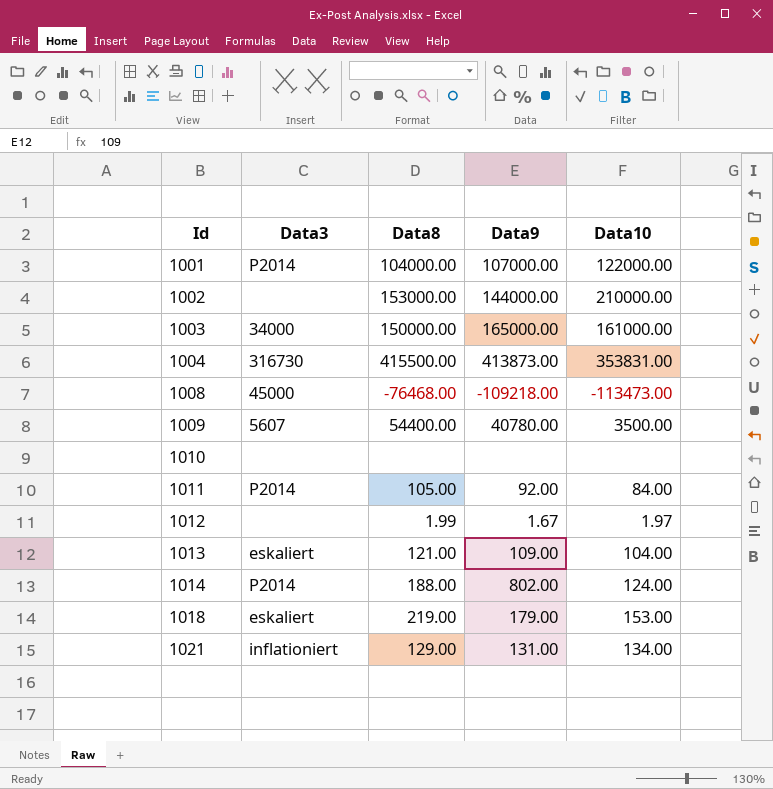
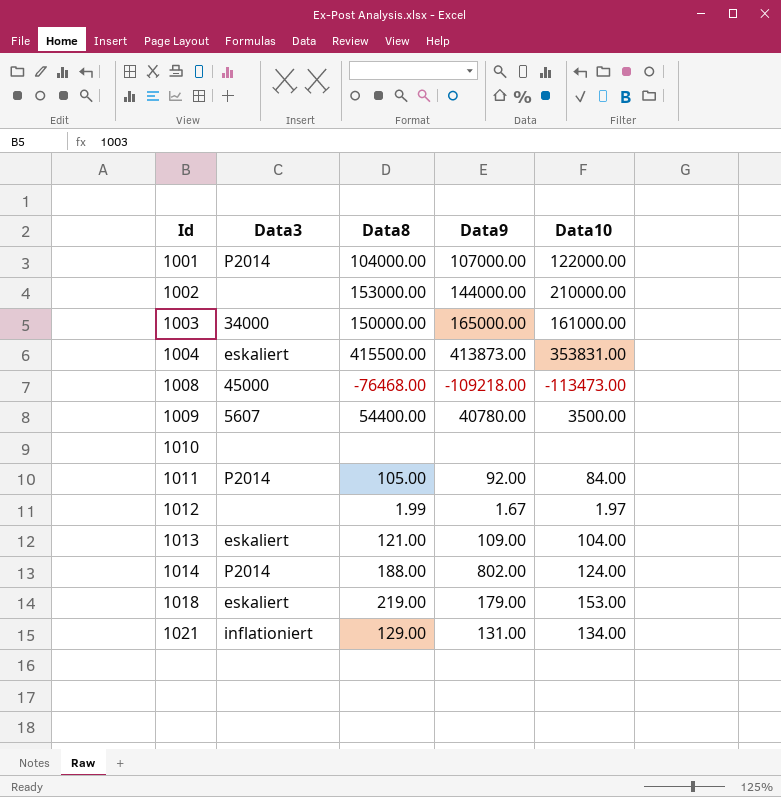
1004 | Data3: 316730 -> eskaliert

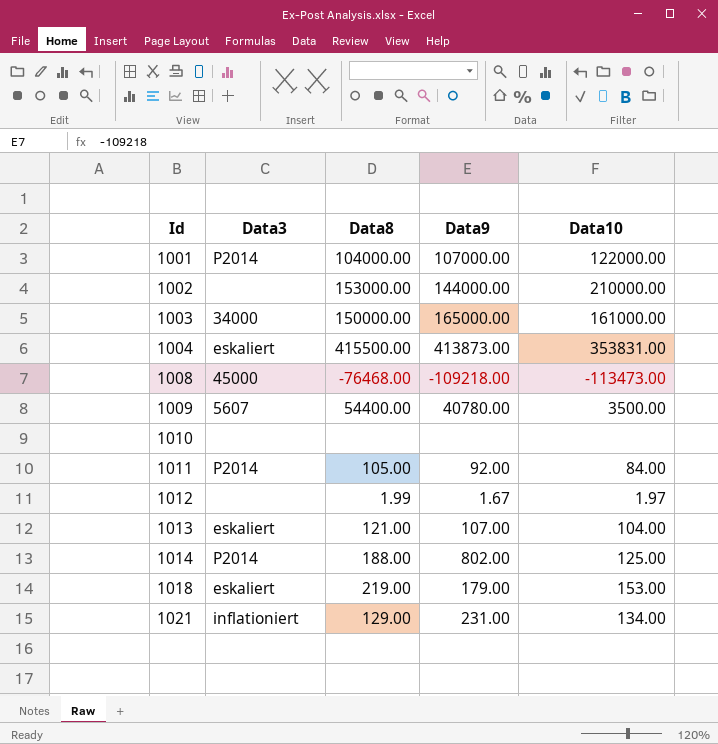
1013 | Data9: 109.00 -> 107.00
1014 | Data10: 124.00 -> 125.00
1021 | Data9: 131.00 -> 231.00

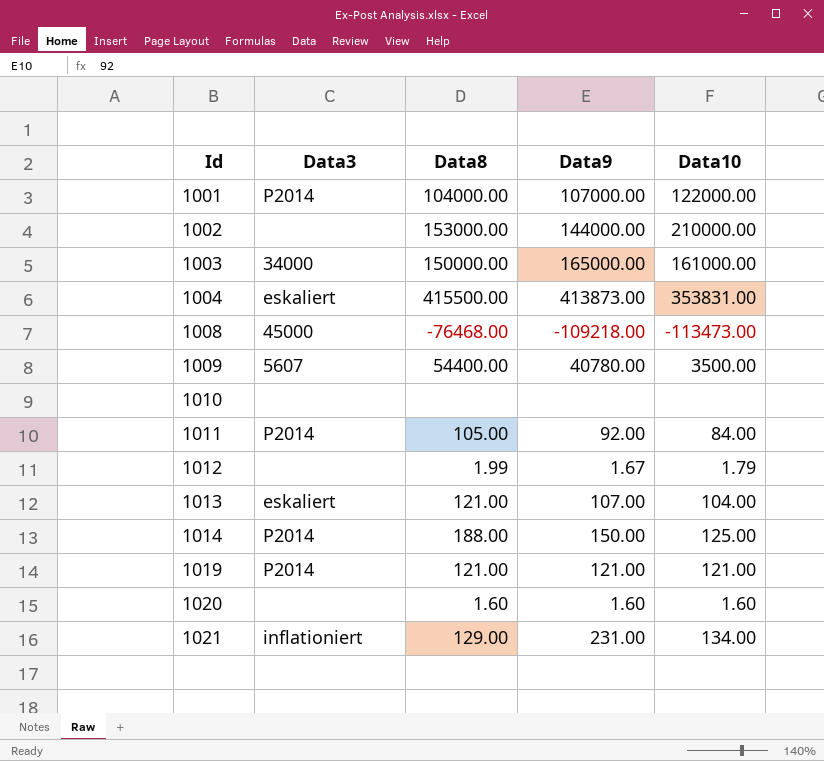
row 1018: eskaliert | 219.00 | 179.00 | 153.00 -> none
1012 | Data10: 1.97 -> 1.79
1014 | Data9: 802.00 -> 150.00
row 1019: none -> P2014 | 121.00 | 121.00 | 121.00
row 1020: none -> none | 1.60 | 1.60 | 1.60

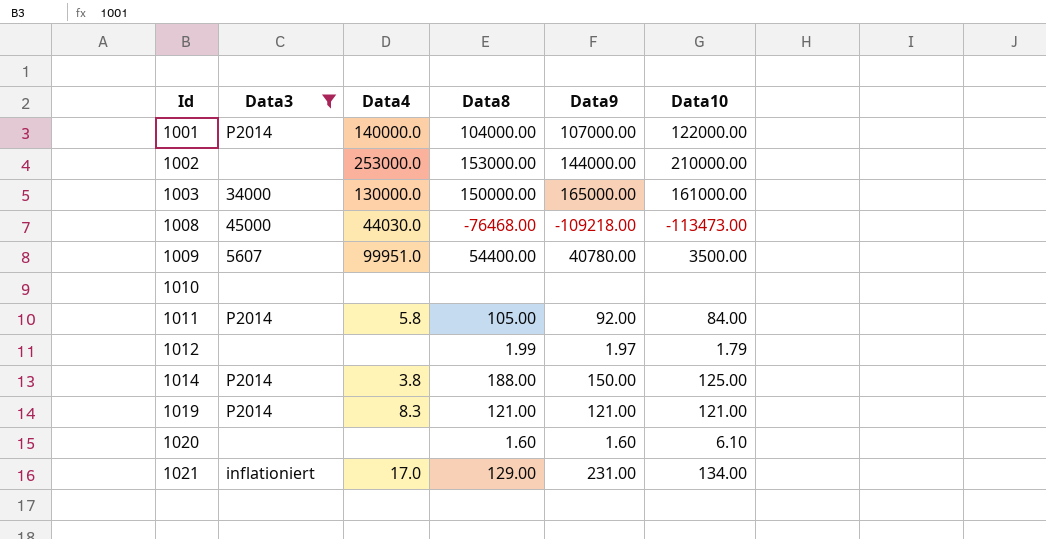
filter: none -> Data3 != eskaliert
column Data4 | position: none -> 3
1012 | Data9: 1.67 -> 1.97
1020 | Data10: 1.60 -> 6.10

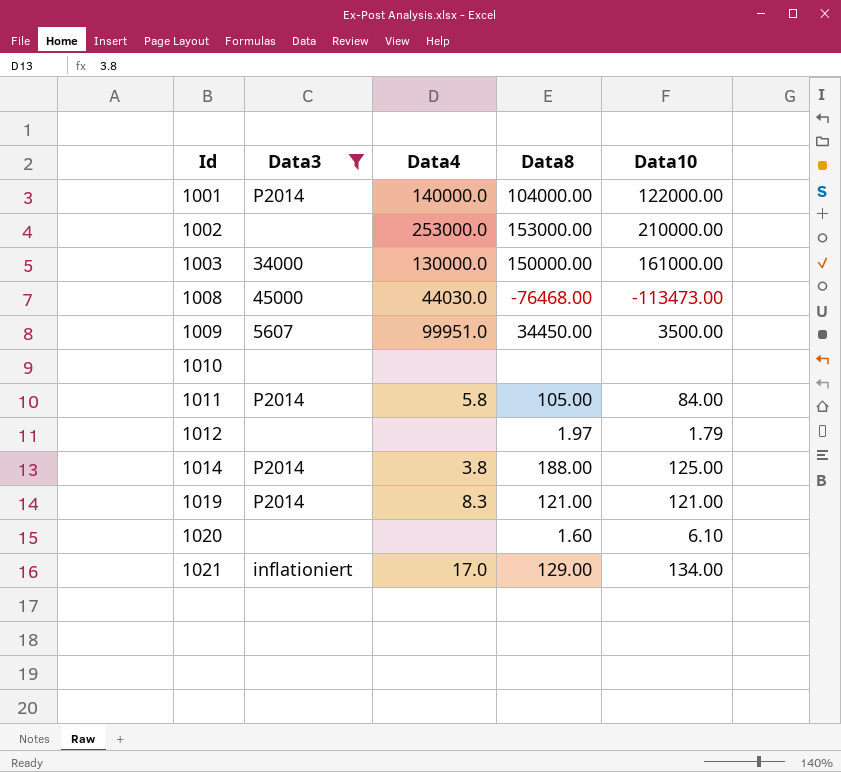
column Data9 | position: 5 -> none
1009 | Data8: 54400.00 -> 34450.00
1012 | Data8: 1.99 -> 1.97

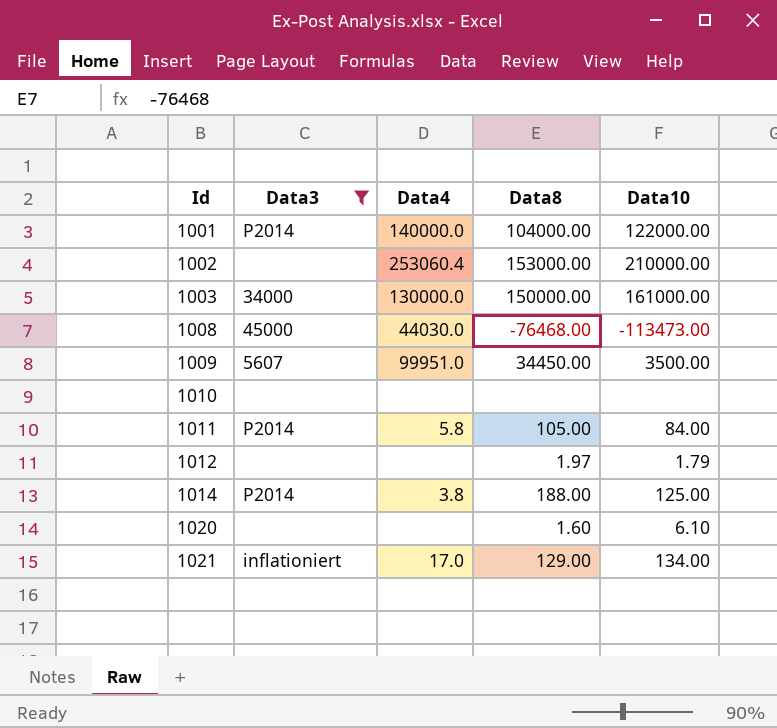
row 1019: P2014 | 8.3 | 121.00 | 121.00 -> none
1002 | Data4: 253000.0 -> 253060.4

